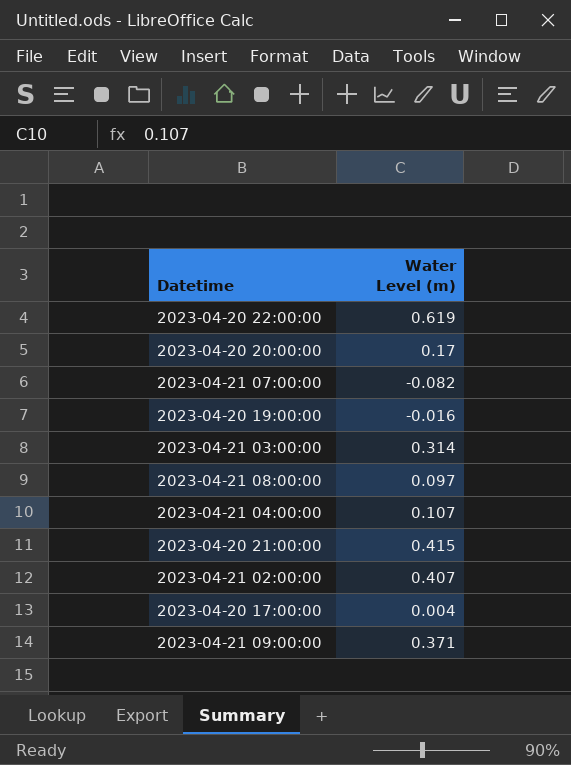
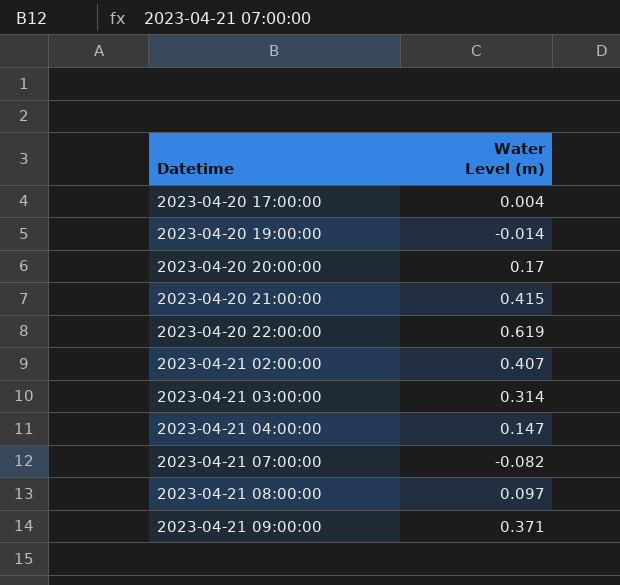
row order: none -> Datetime ascending
2023-04-20 19:00:00 | Water Level (m): -0.016 -> -0.014
2023-04-21 04:00:00 | Water Level (m): 0.107 -> 0.147

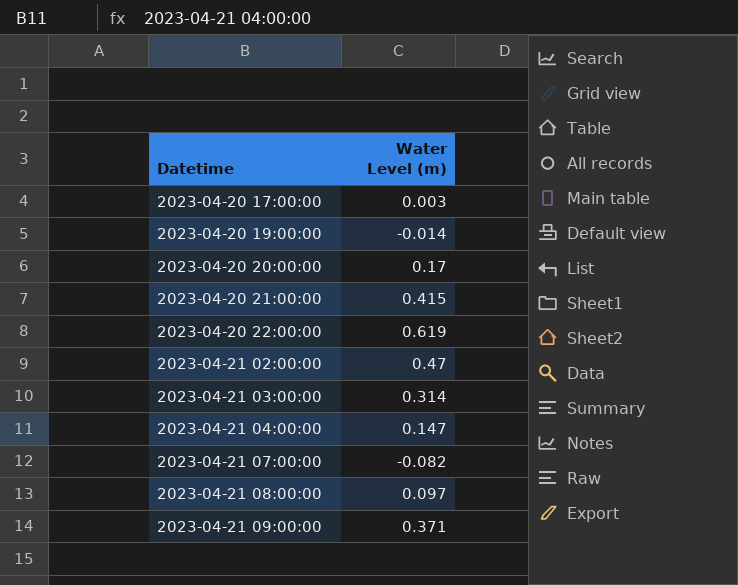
2023-04-20 17:00:00 | Water Level (m): 0.004 -> 0.003
2023-04-21 02:00:00 | Water Level (m): 0.407 -> 0.47

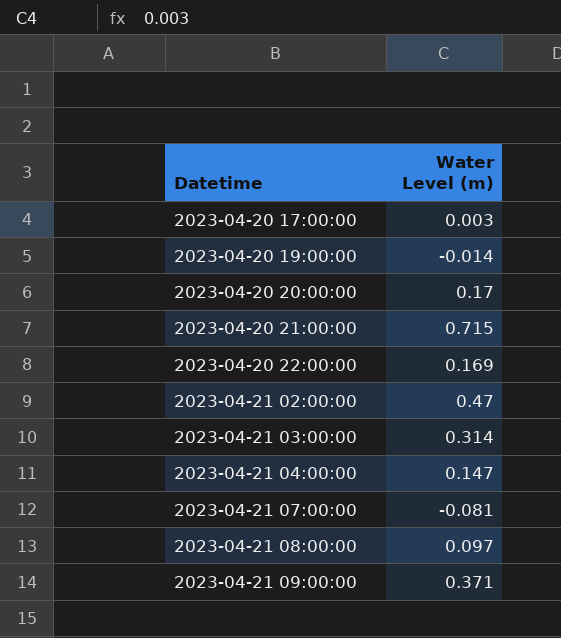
2023-04-20 21:00:00 | Water Level (m): 0.415 -> 0.715
2023-04-20 22:00:00 | Water Level (m): 0.619 -> 0.169
2023-04-21 07:00:00 | Water Level (m): -0.082 -> -0.081

